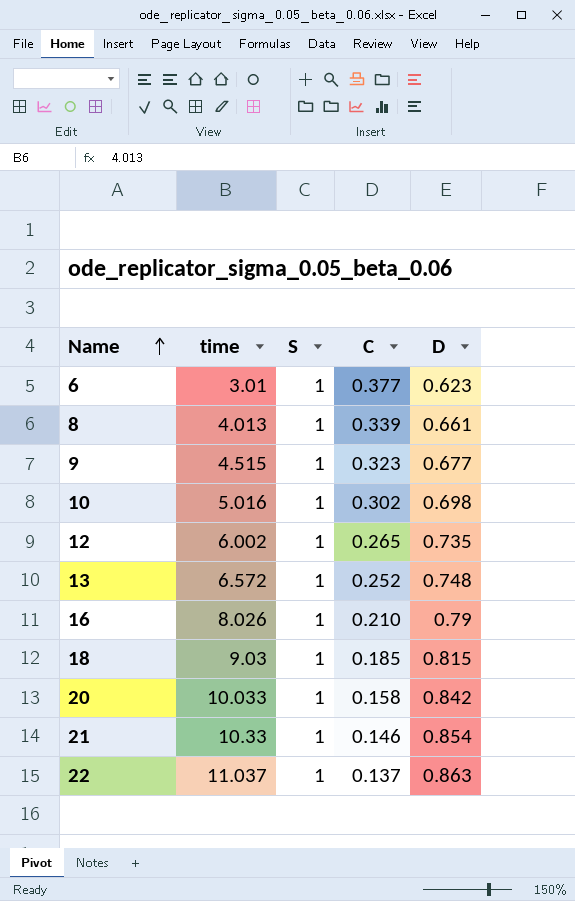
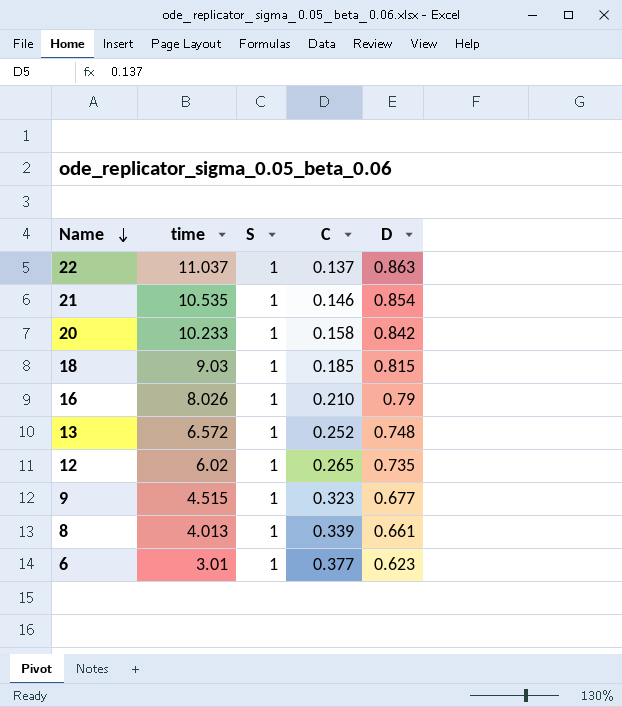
row order: Name ascending -> Name descending
row 10: 5.016 | 1 | 0.302 | 0.698 -> none
21 | time: 10.33 -> 10.535
20 | time: 10.033 -> 10.233
12 | time: 6.002 -> 6.02

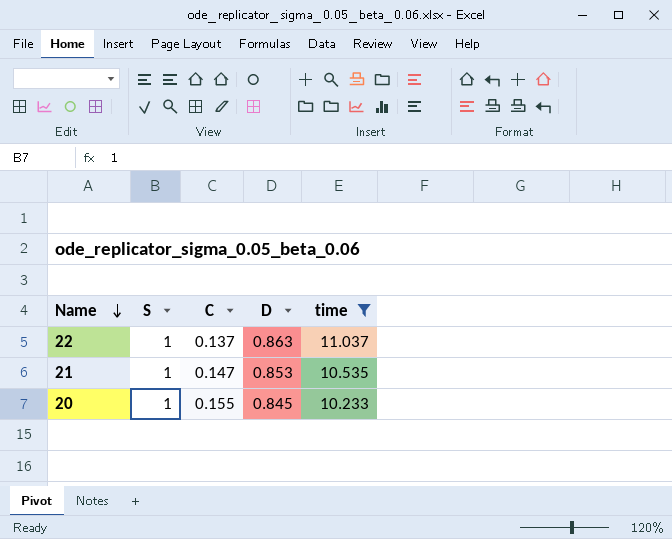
filter: none -> time >= 10.233
column time | position: 2 -> 5
21 | C: 0.146 -> 0.147
21 | D: 0.854 -> 0.853
20 | C: 0.158 -> 0.155
20 | D: 0.842 -> 0.845

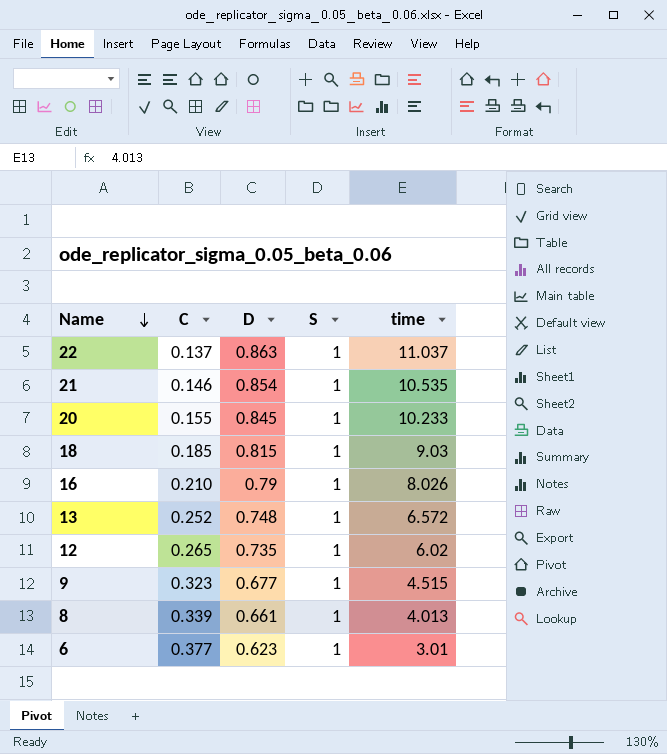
filter: time >= 10.233 -> none
column S | position: 2 -> 4
21 | C: 0.147 -> 0.146
21 | D: 0.853 -> 0.854

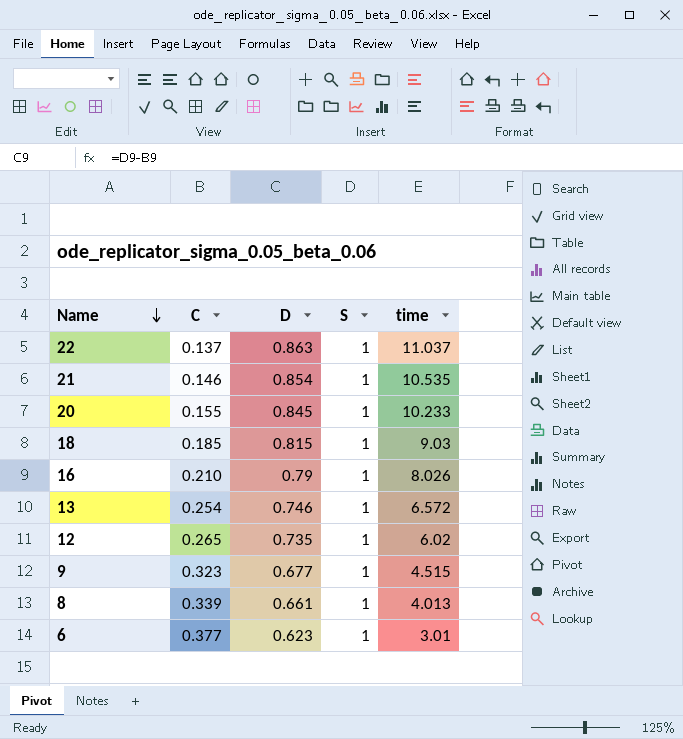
13 | C: 0.252 -> 0.254
13 | D: 0.748 -> 0.746

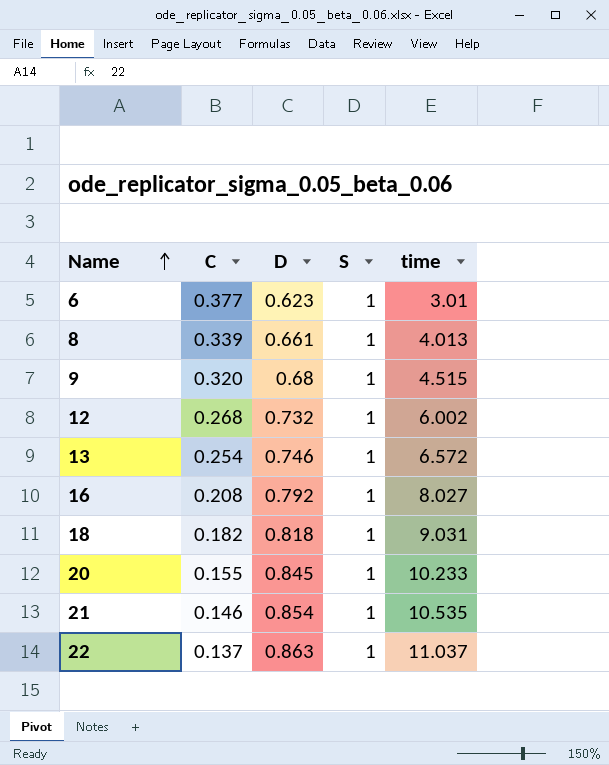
row order: Name descending -> Name ascending
9 | C: 0.323 -> 0.320
9 | D: 0.677 -> 0.68
12 | C: 0.265 -> 0.268
12 | D: 0.735 -> 0.732
12 | time: 6.02 -> 6.002
16 | C: 0.210 -> 0.208
16 | D: 0.79 -> 0.792
16 | time: 8.026 -> 8.027
18 | C: 0.185 -> 0.182
18 | D: 0.815 -> 0.818
18 | time: 9.03 -> 9.031

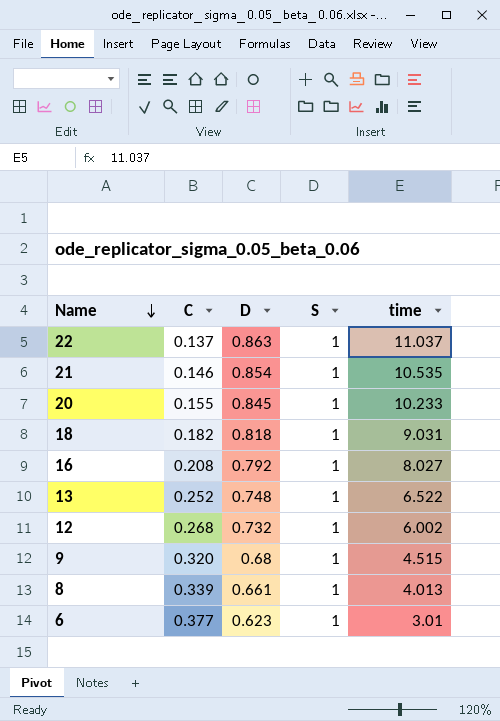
row order: Name ascending -> Name descending
13 | C: 0.254 -> 0.252
13 | D: 0.746 -> 0.748
13 | time: 6.572 -> 6.522

